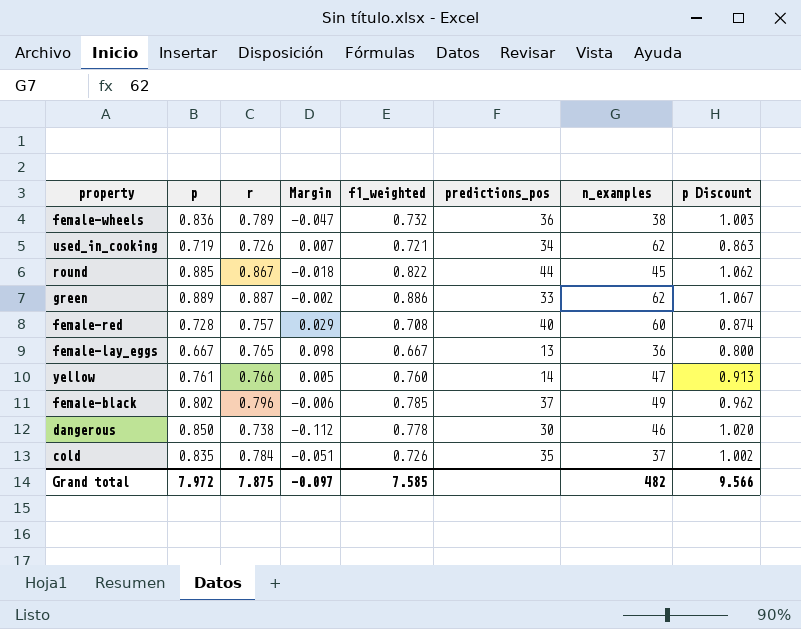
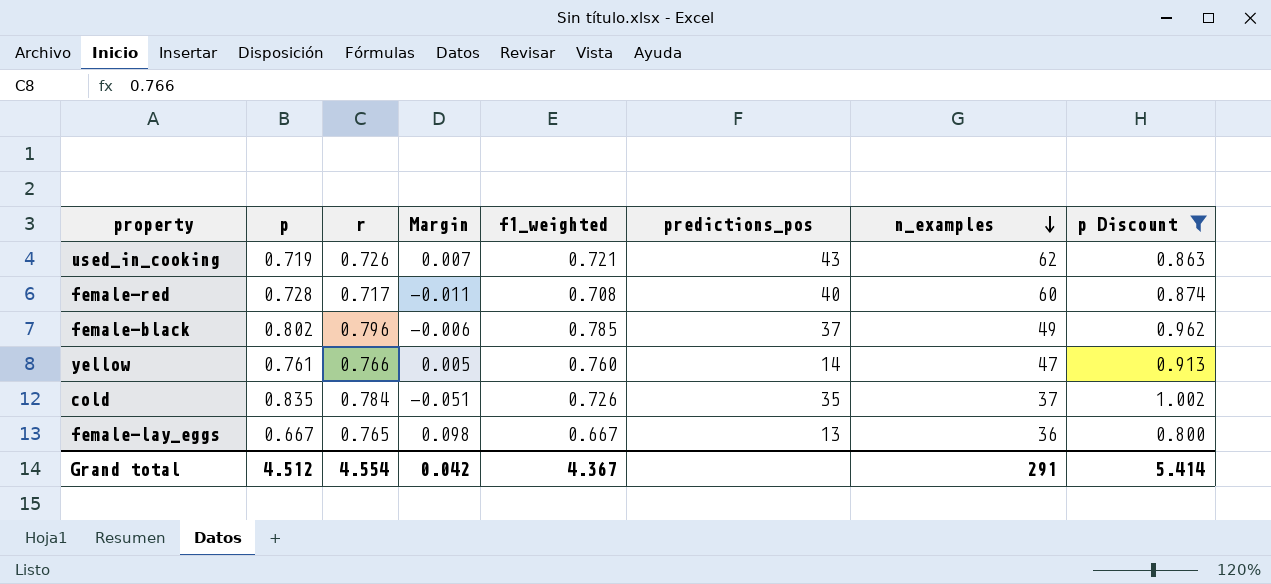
filter: none -> p Discount <= 1.002
row order: none -> n_examples descending
used_in_cooking | predictions_pos: 34 -> 43
female-red | r: 0.757 -> 0.717
female-red | Margin: 0.029 -> -0.011
Grand total | p: 7.972 -> 4.512
Grand total | r: 7.875 -> 4.554
Grand total | Margin: -0.097 -> 0.042
Grand total | f1_weighted: 7.585 -> 4.367
Grand total | n_examples: 482 -> 291
Grand total | p Discount: 9.566 -> 5.414

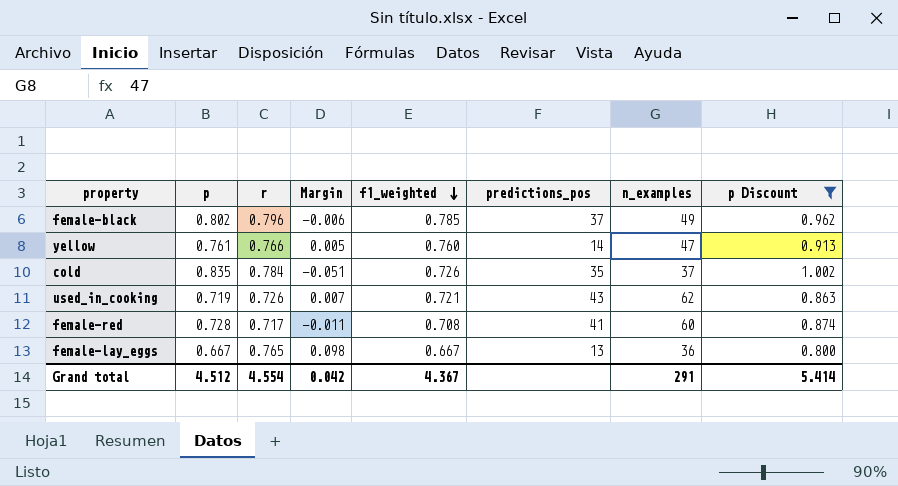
row order: n_examples descending -> f1_weighted descending
female-red | predictions_pos: 40 -> 41

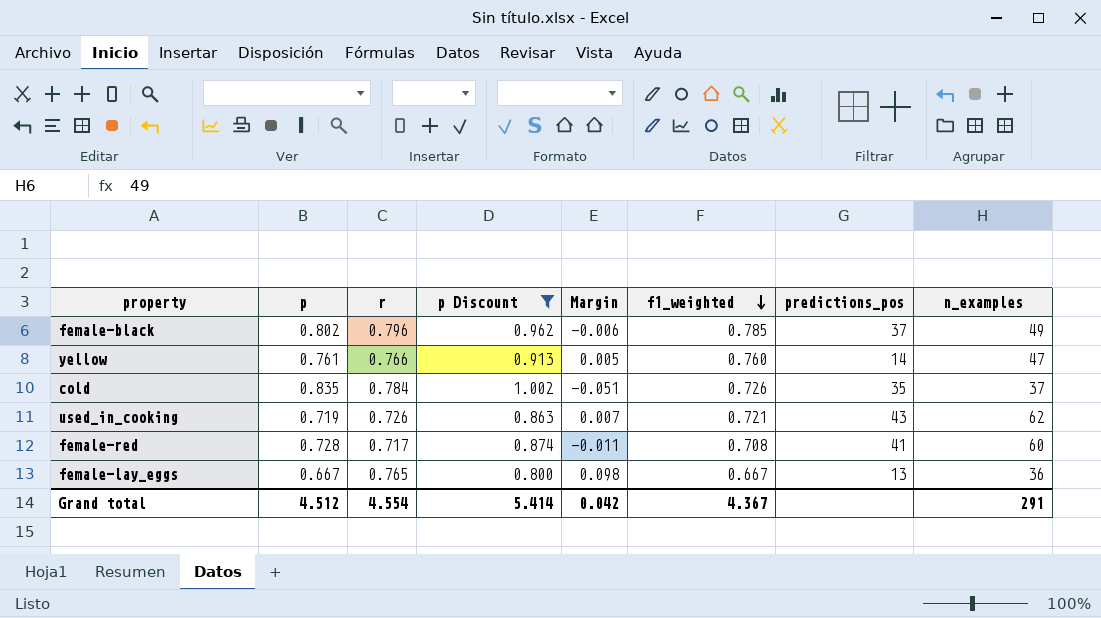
column p Discount | position: 8 -> 4

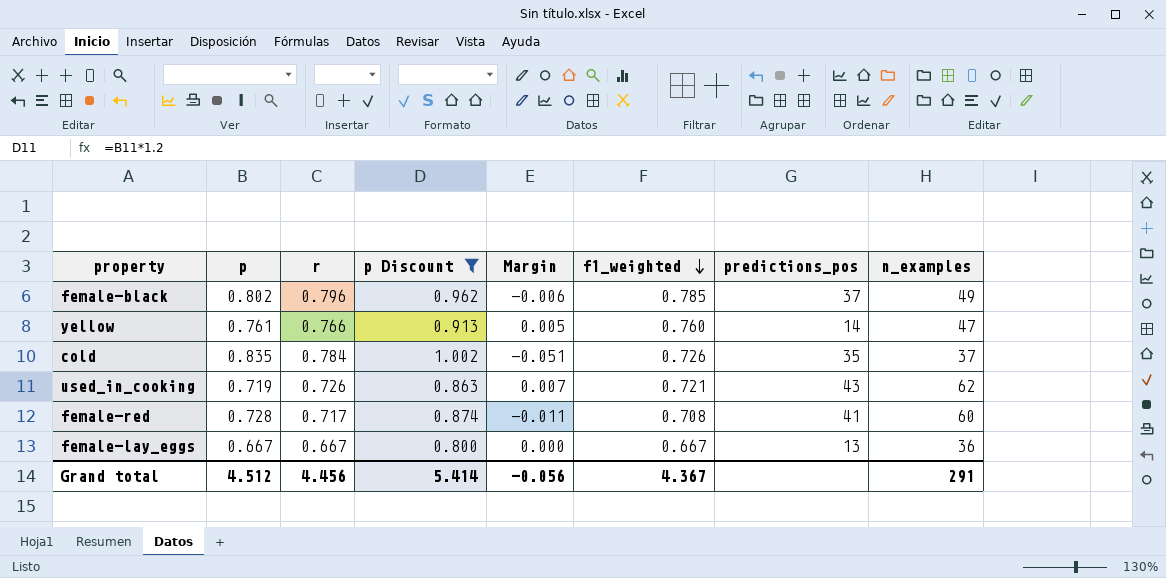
female-lay_eggs | r: 0.765 -> 0.667
female-lay_eggs | Margin: 0.098 -> 0.000
Grand total | r: 4.554 -> 4.456
Grand total | Margin: 0.042 -> -0.056

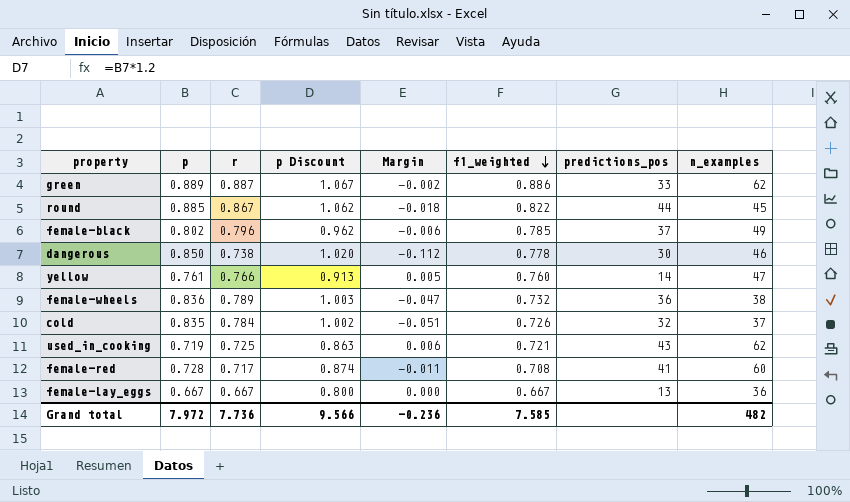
filter: p Discount <= 1.002 -> none
cold | predictions_pos: 35 -> 32
used_in_cooking | r: 0.726 -> 0.725
used_in_cooking | Margin: 0.007 -> 0.006
Grand total | p: 4.512 -> 7.972
Grand total | r: 4.456 -> 7.736
Grand total | p Discount: 5.414 -> 9.566
Grand total | Margin: -0.056 -> -0.236
Grand total | f1_weighted: 4.367 -> 7.585
Grand total | n_examples: 291 -> 482

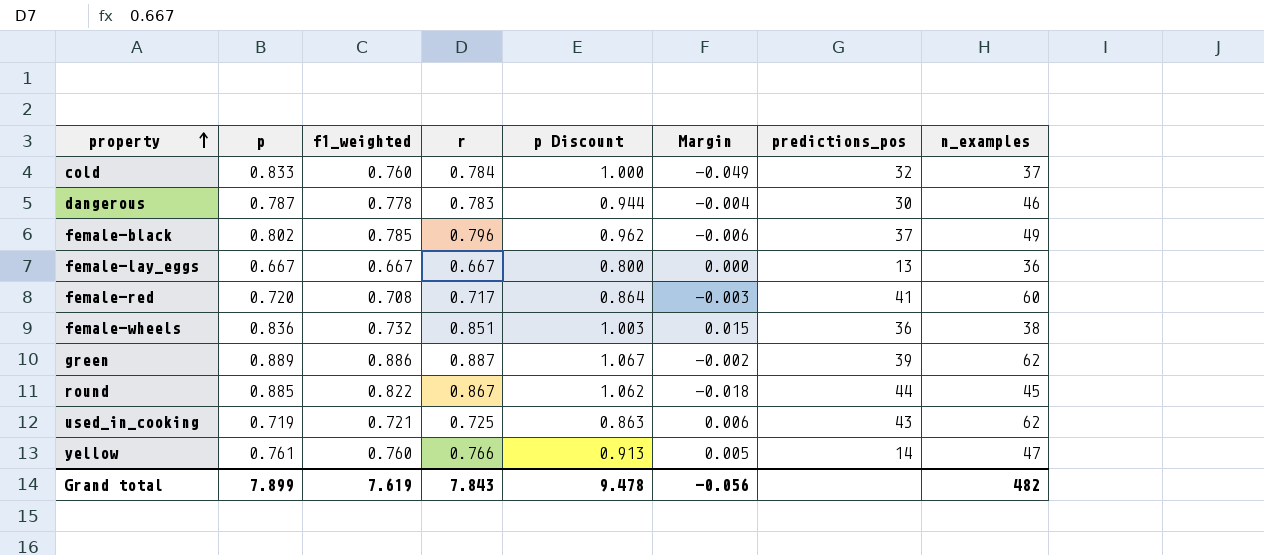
row order: f1_weighted descending -> property ascending
column f1_weighted | position: 6 -> 3
cold | p: 0.835 -> 0.833
cold | f1_weighted: 0.726 -> 0.760
cold | p Discount: 1.002 -> 1.000
cold | Margin: -0.051 -> -0.049
dangerous | p: 0.850 -> 0.787
dangerous | r: 0.738 -> 0.783
dangerous | p Discount: 1.020 -> 0.944
dangerous | Margin: -0.112 -> -0.004
female-red | p: 0.728 -> 0.720
female-red | p Discount: 0.874 -> 0.864
female-red | Margin: -0.011 -> -0.003
female-wheels | r: 0.789 -> 0.851
female-wheels | Margin: -0.047 -> 0.015
green | predictions_pos: 33 -> 39
Grand total | p: 7.972 -> 7.899
Grand total | f1_weighted: 7.585 -> 7.619
Grand total | r: 7.736 -> 7.843
Grand total | p Discount: 9.566 -> 9.478
Grand total | Margin: -0.236 -> -0.056

